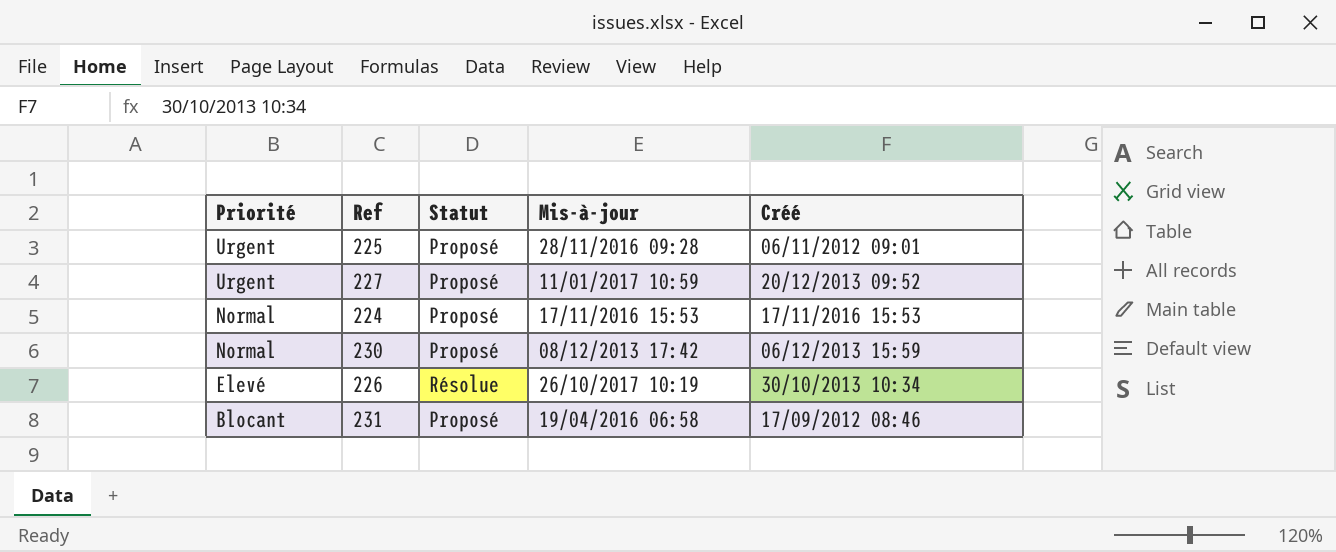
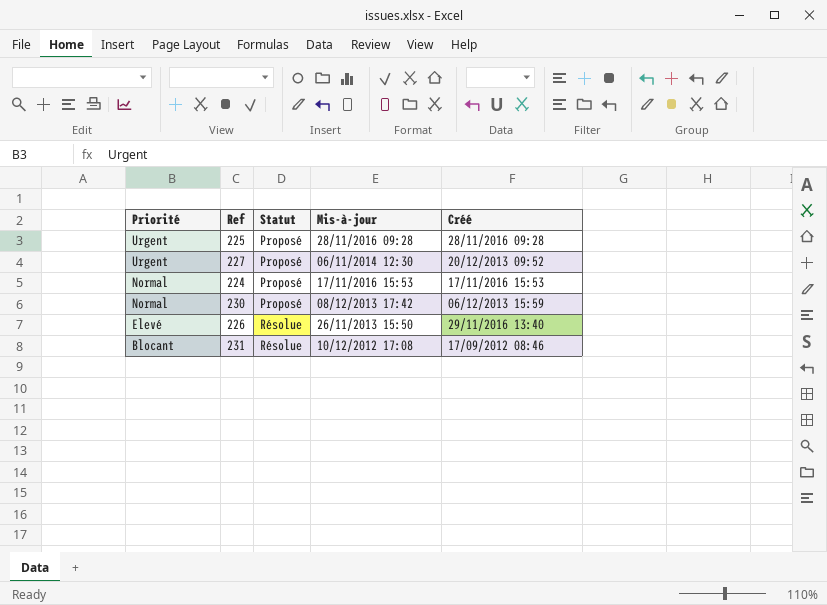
225 | Créé: 06/11/2012 09:01 -> 28/11/2016 09:28
227 | Mis-à-jour: 11/01/2017 10:59 -> 06/11/2014 12:30
226 | Mis-à-jour: 26/10/2017 10:19 -> 26/11/2013 15:50
226 | Créé: 30/10/2013 10:34 -> 29/11/2016 13:40
231 | Statut: Proposé -> Résolue
231 | Mis-à-jour: 19/04/2016 06:58 -> 10/12/2012 17:08

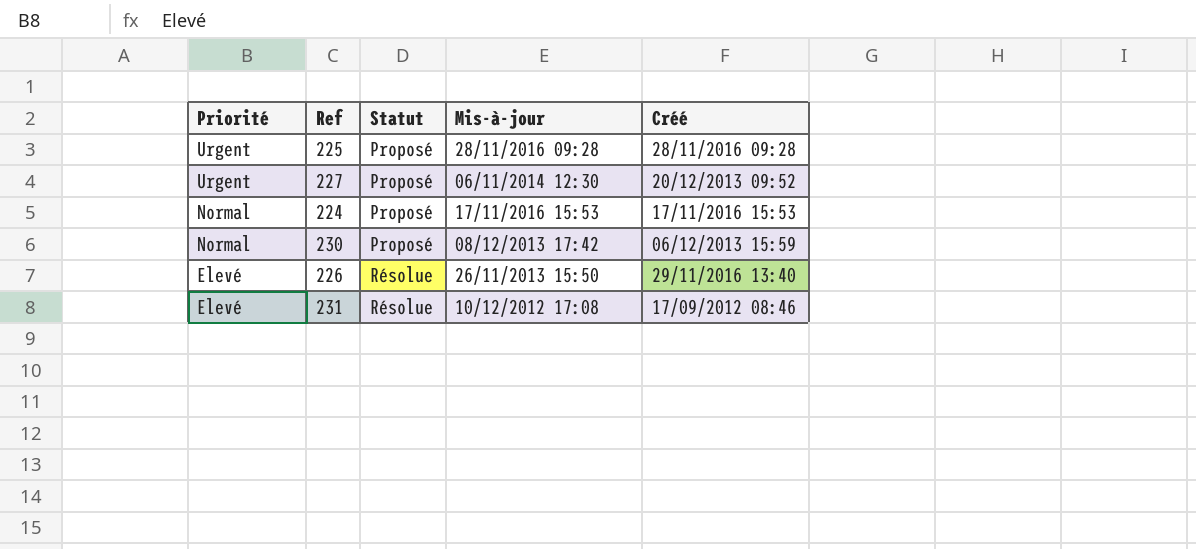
231 | Priorité: Blocant -> Elevé

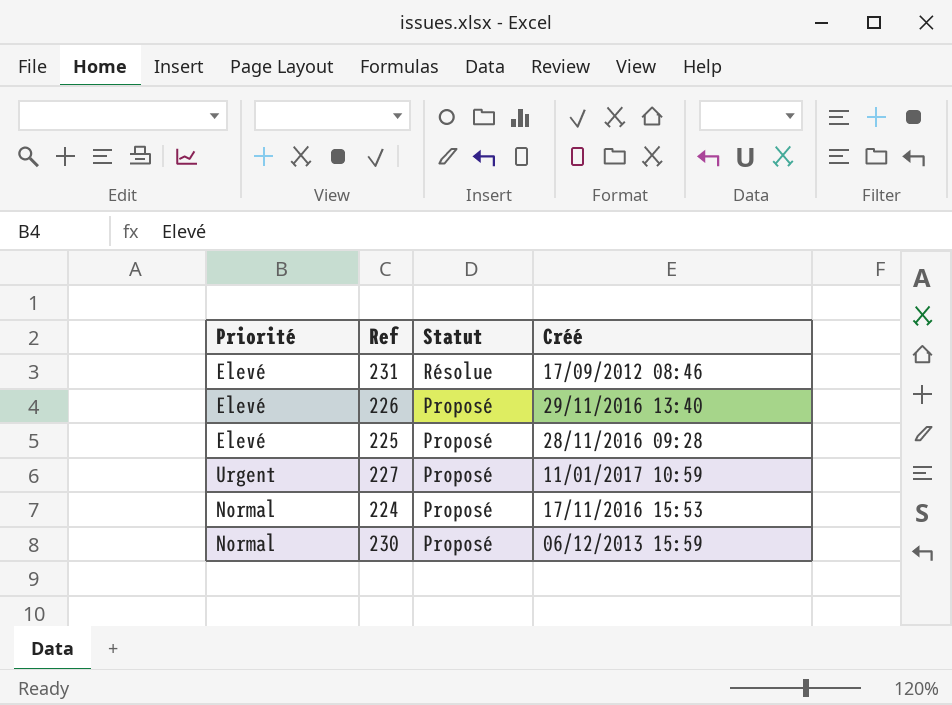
row order: Priorité descending -> Statut descending
column Mis-à-jour | position: 4 -> none
226 | Statut: Résolue -> Proposé
225 | Priorité: Urgent -> Elevé
227 | Créé: 20/12/2013 09:52 -> 11/01/2017 10:59

